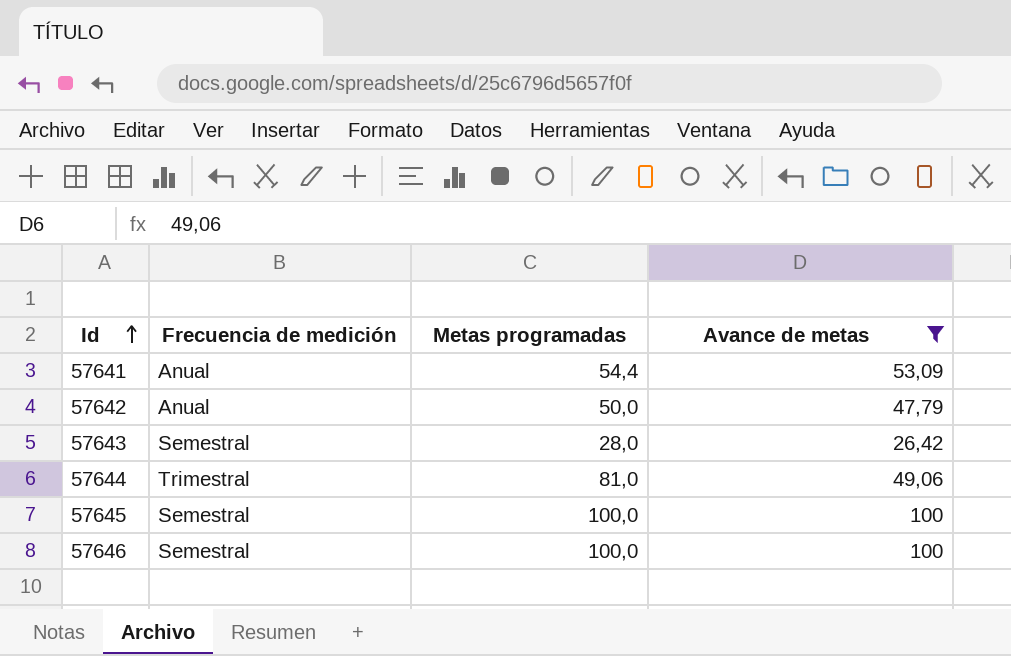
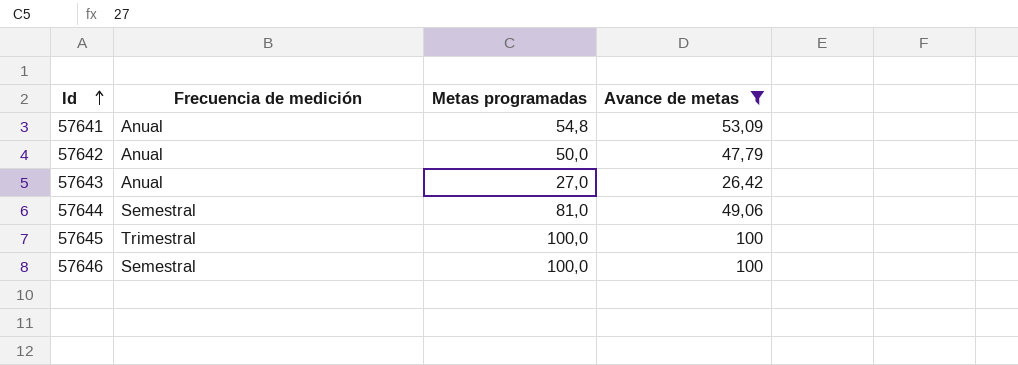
57641 | Metas programadas: 54,4 -> 54,8
57643 | Frecuencia de medición: Semestral -> Anual
57643 | Metas programadas: 28,0 -> 27,0
57644 | Frecuencia de medición: Trimestral -> Semestral
57645 | Frecuencia de medición: Semestral -> Trimestral

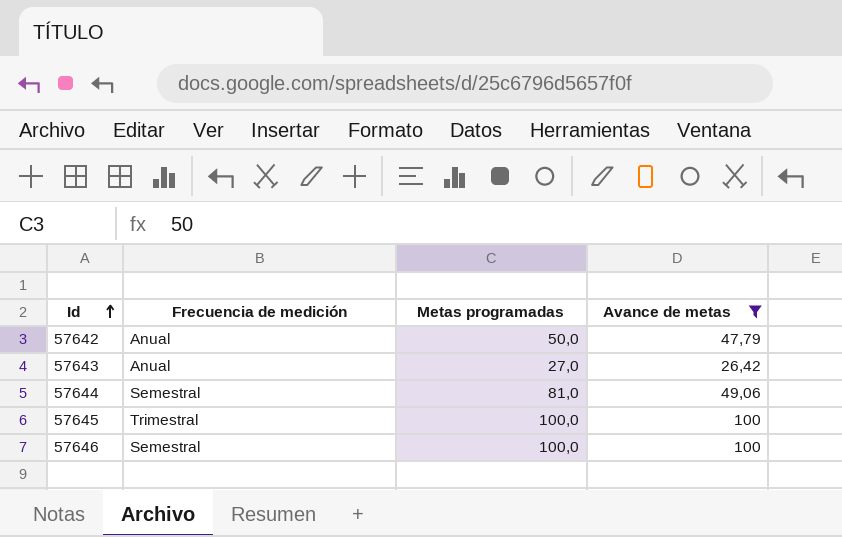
row 57641: Anual | 54,8 | 53,09 -> none

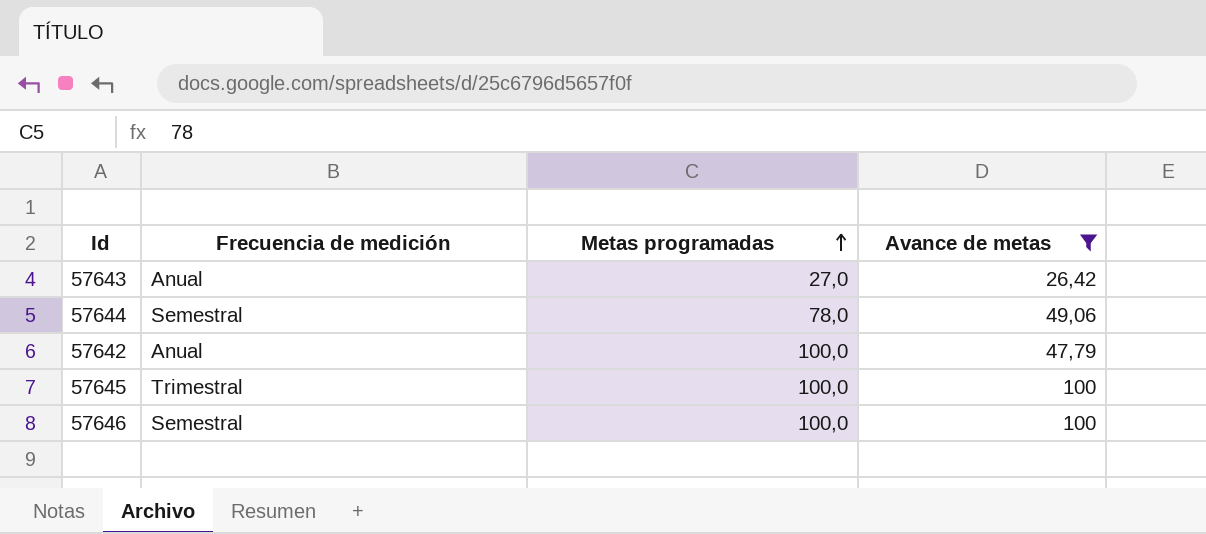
row order: Id ascending -> Metas programadas ascending
57644 | Metas programadas: 81,0 -> 78,0
57642 | Metas programadas: 50,0 -> 100,0

